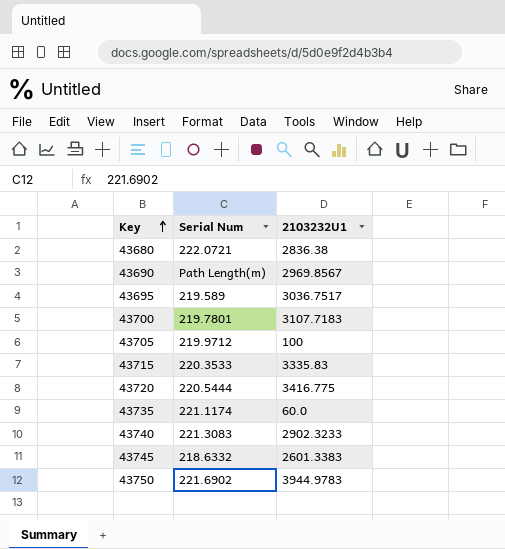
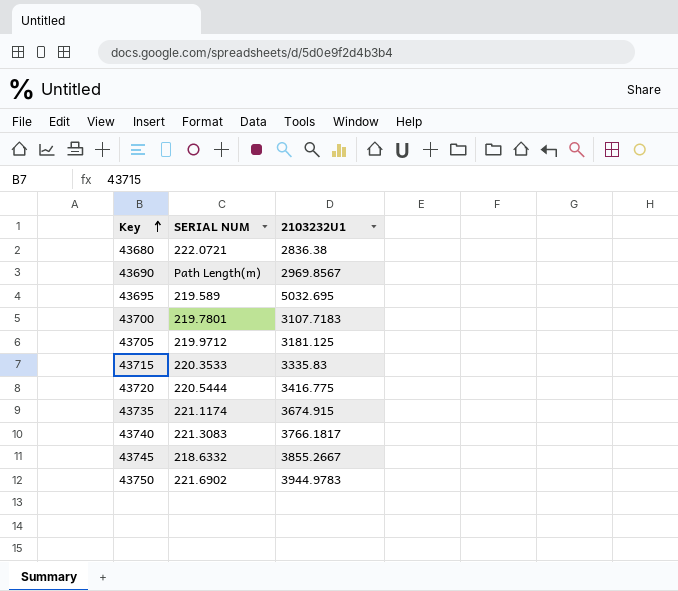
column name: Serial Num -> SERIAL NUM
43695 | 2103232U1: 3036.7517 -> 5032.695
43705 | 2103232U1: 100 -> 3181.125
43735 | 2103232U1: 60.0 -> 3674.915
43740 | 2103232U1: 2902.3233 -> 3766.1817
43745 | 2103232U1: 2601.3383 -> 3855.2667

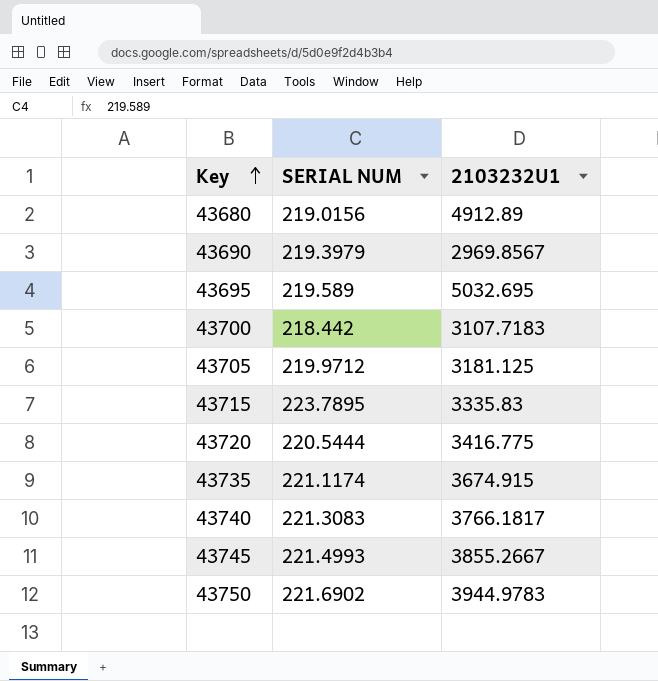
43680 | SERIAL NUM: 222.0721 -> 219.0156
43680 | 2103232U1: 2836.38 -> 4912.89
43690 | SERIAL NUM: Path Length(m) -> 219.3979
43700 | SERIAL NUM: 219.7801 -> 218.442
43715 | SERIAL NUM: 220.3533 -> 223.7895
43745 | SERIAL NUM: 218.6332 -> 221.4993

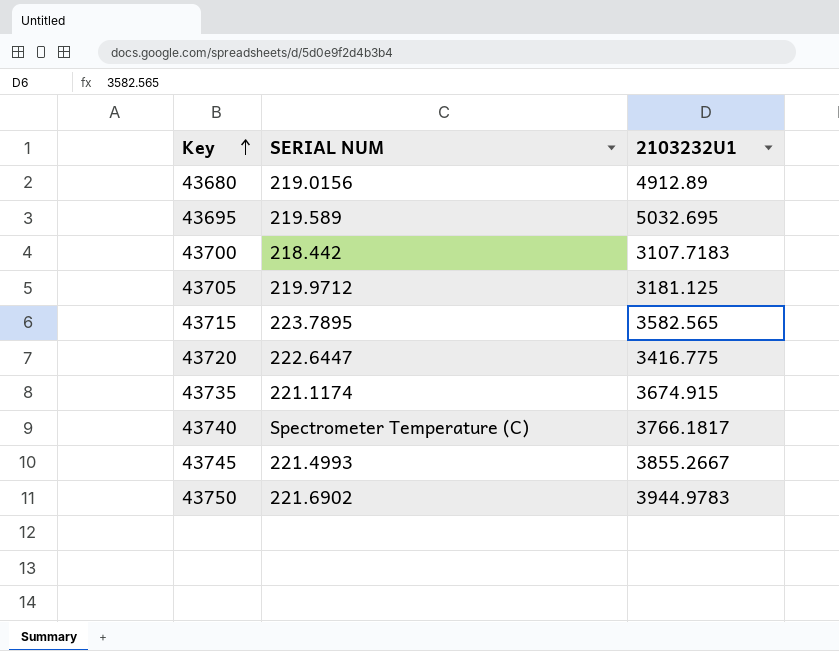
row 43690: 219.3979 | 2969.8567 -> none
43715 | 2103232U1: 3335.83 -> 3582.565
43720 | SERIAL NUM: 220.5444 -> 222.6447
43740 | SERIAL NUM: 221.3083 -> Spectrometer Temperature (C)

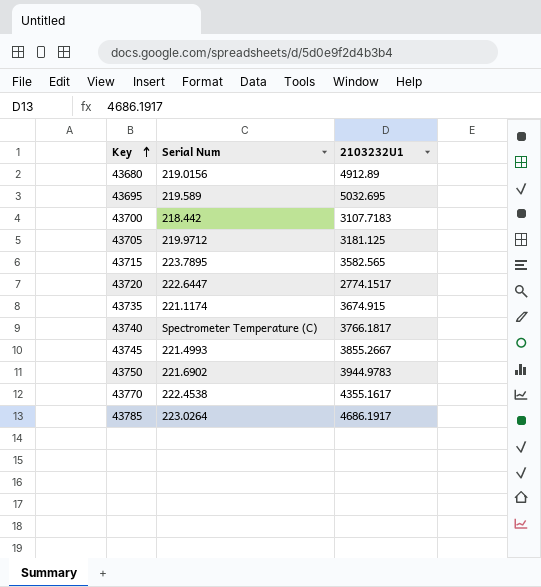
column name: SERIAL NUM -> Serial Num
43720 | 2103232U1: 3416.775 -> 2774.1517
row 43770: none -> 222.4538 | 4355.1617
row 43785: none -> 223.0264 | 4686.1917

